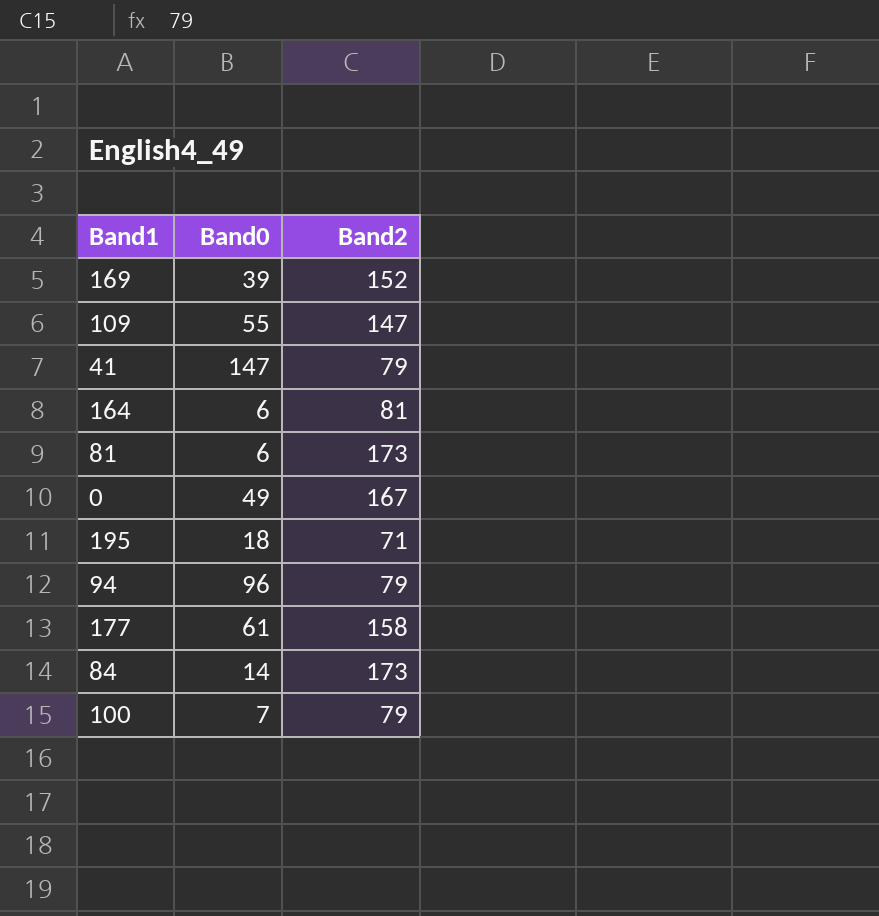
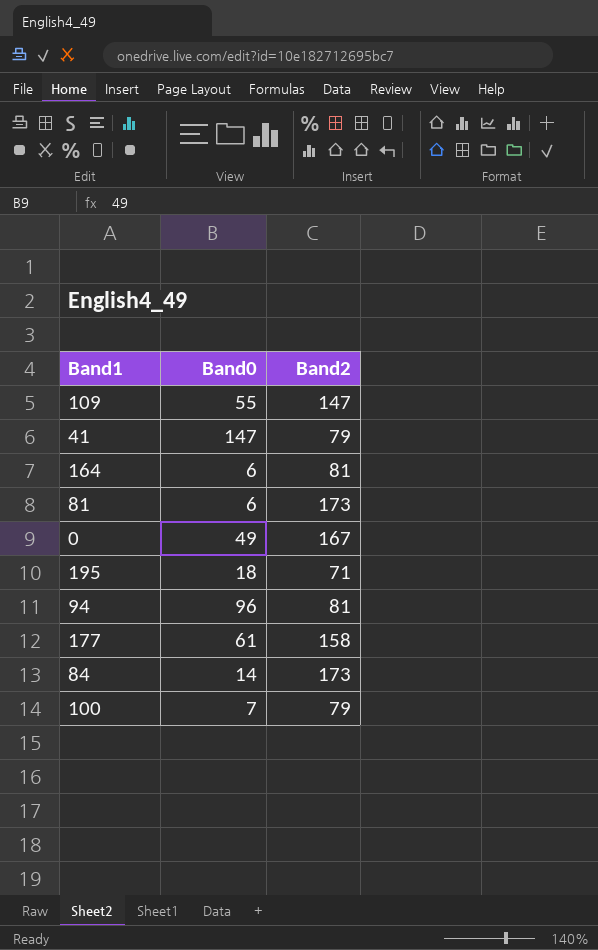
row 169: 39 | 152 -> none
94 | Band2: 79 -> 81

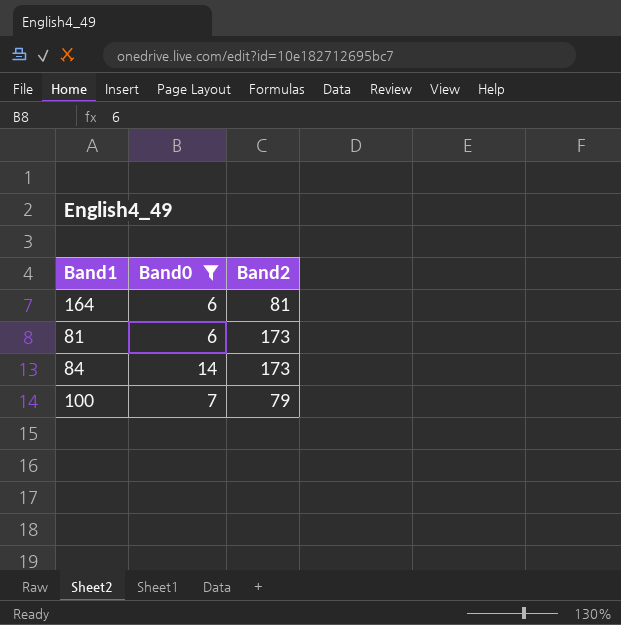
filter: none -> Band0 <= 14

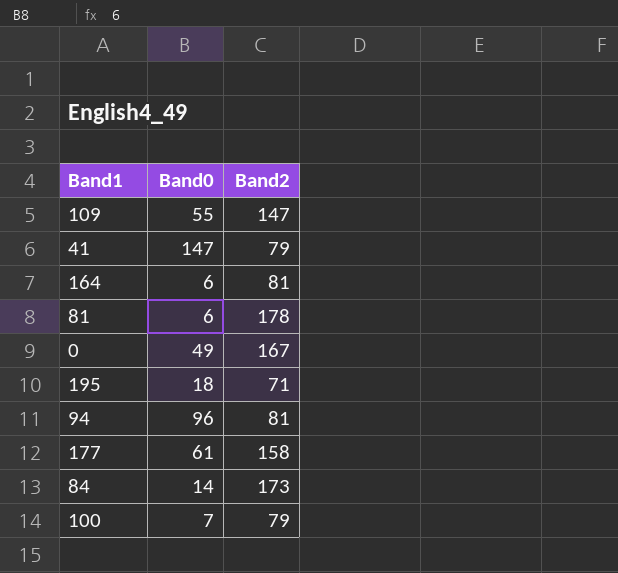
filter: Band0 <= 14 -> none
81 | Band2: 173 -> 178

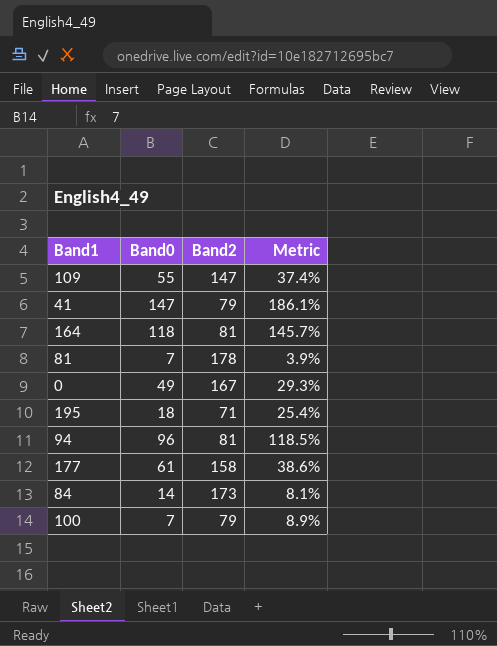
column Metric | formula: none -> [Band0] / [Band2]
164 | Band0: 6 -> 118
81 | Band0: 6 -> 7

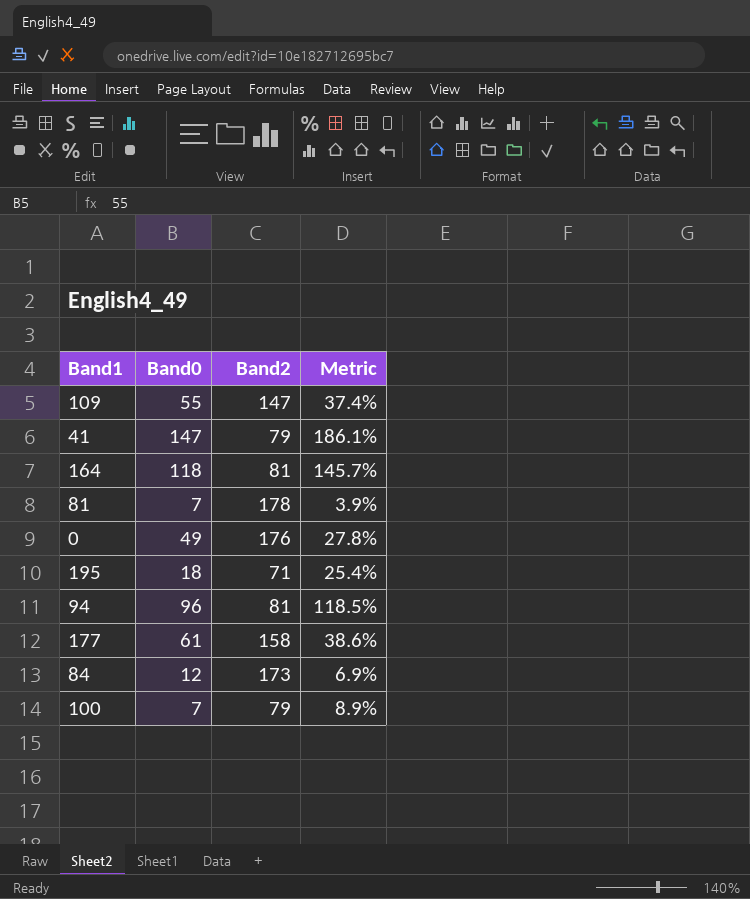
0 | Band2: 167 -> 176
0 | Metric: 29.3% -> 27.8%
84 | Band0: 14 -> 12
84 | Metric: 8.1% -> 6.9%

